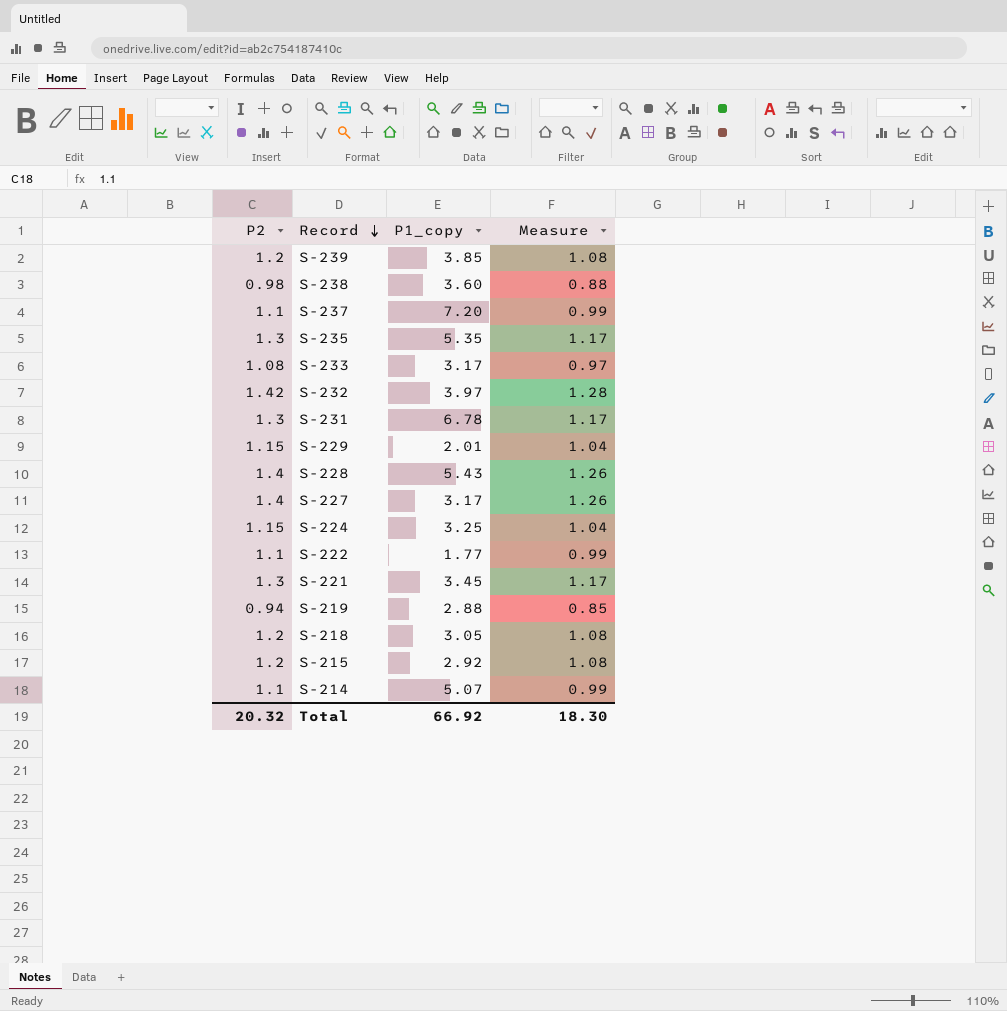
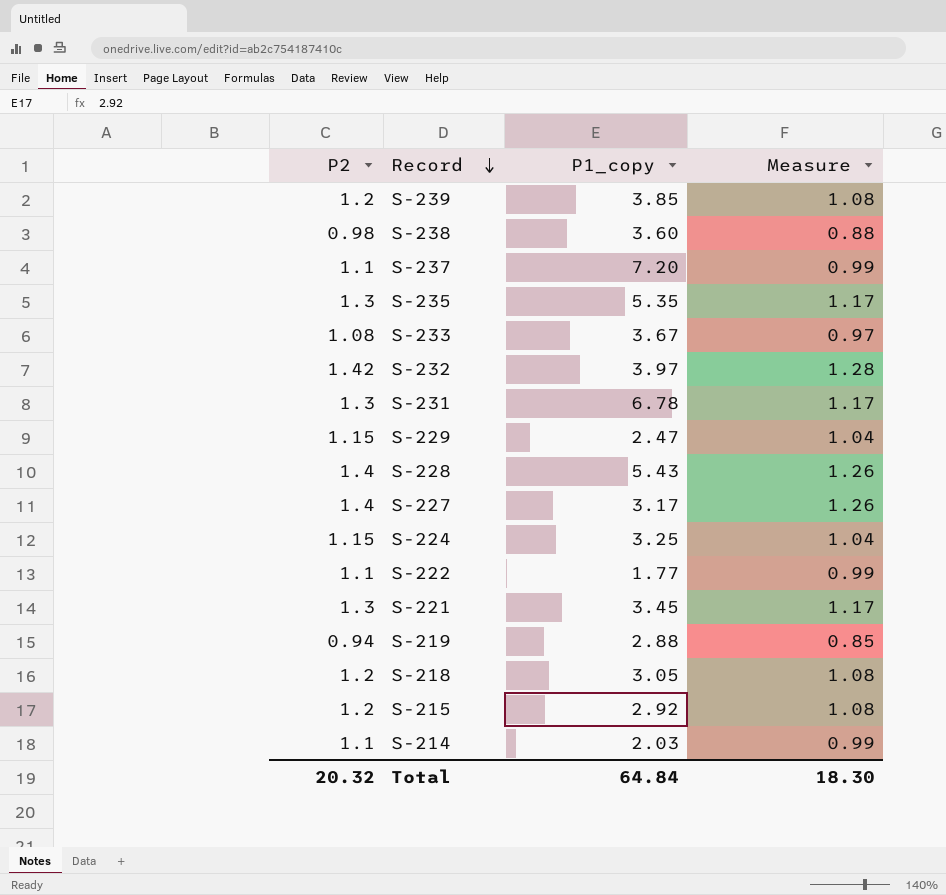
S-233 | P1_copy: 3.17 -> 3.67
S-229 | P1_copy: 2.01 -> 2.47
S-214 | P1_copy: 5.07 -> 2.03
Total | P1_copy: 66.92 -> 64.84

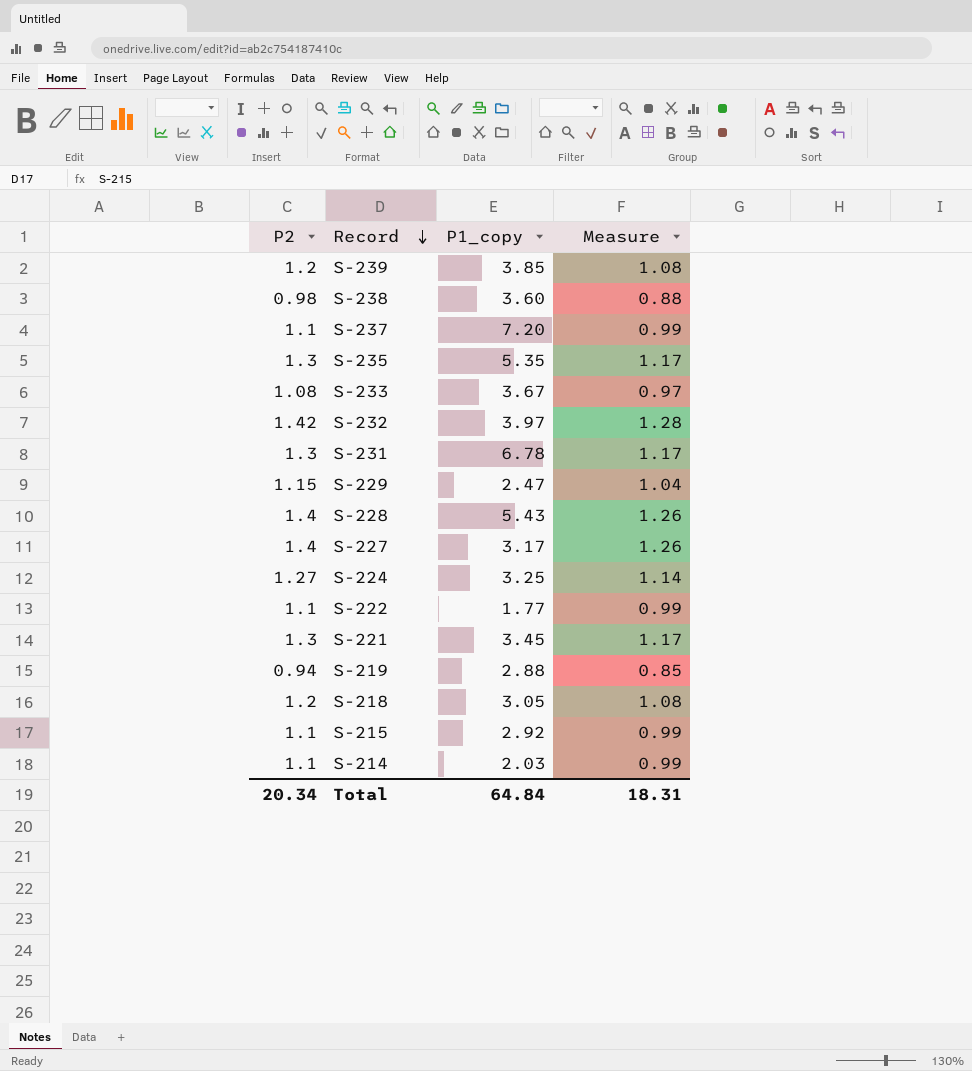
S-224 | P2: 1.15 -> 1.27
S-224 | Measure: 1.04 -> 1.14
S-215 | P2: 1.2 -> 1.1
S-215 | Measure: 1.08 -> 0.99
Total | P2: 20.32 -> 20.34
Total | Measure: 18.30 -> 18.31

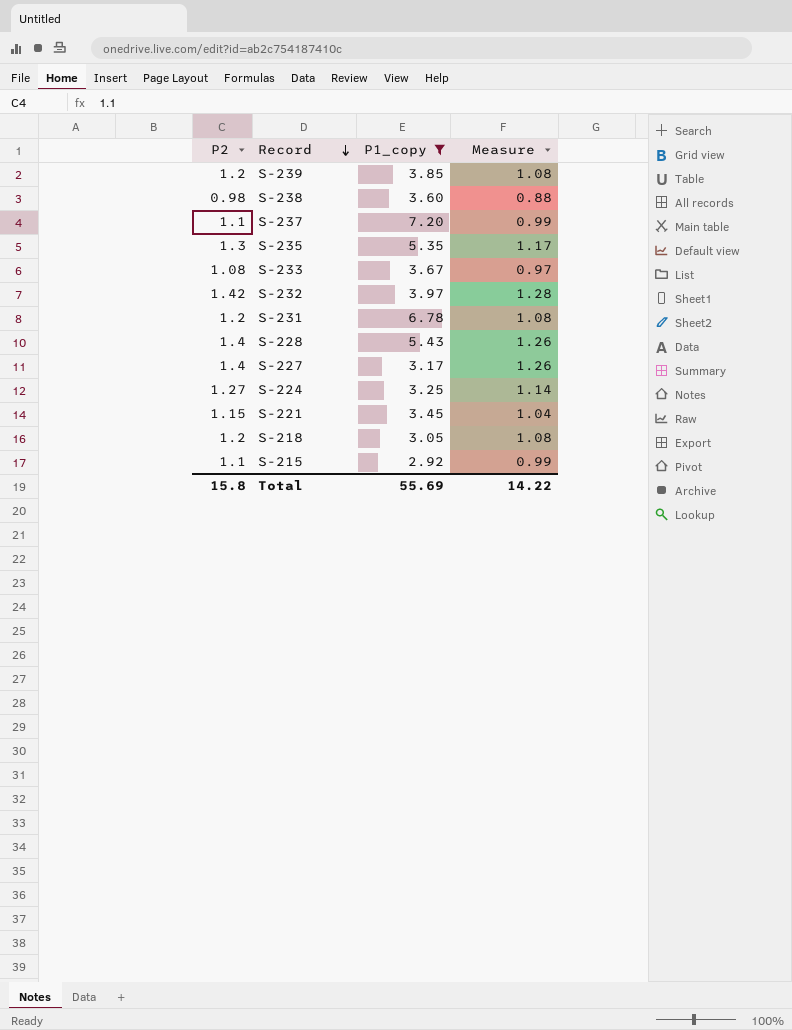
filter: none -> P1_copy >= 2.92
S-231 | P2: 1.3 -> 1.2
S-231 | Measure: 1.17 -> 1.08
S-221 | P2: 1.3 -> 1.15
S-221 | Measure: 1.17 -> 1.04
Total | P2: 20.34 -> 15.8
Total | P1_copy: 64.84 -> 55.69
Total | Measure: 18.31 -> 14.22

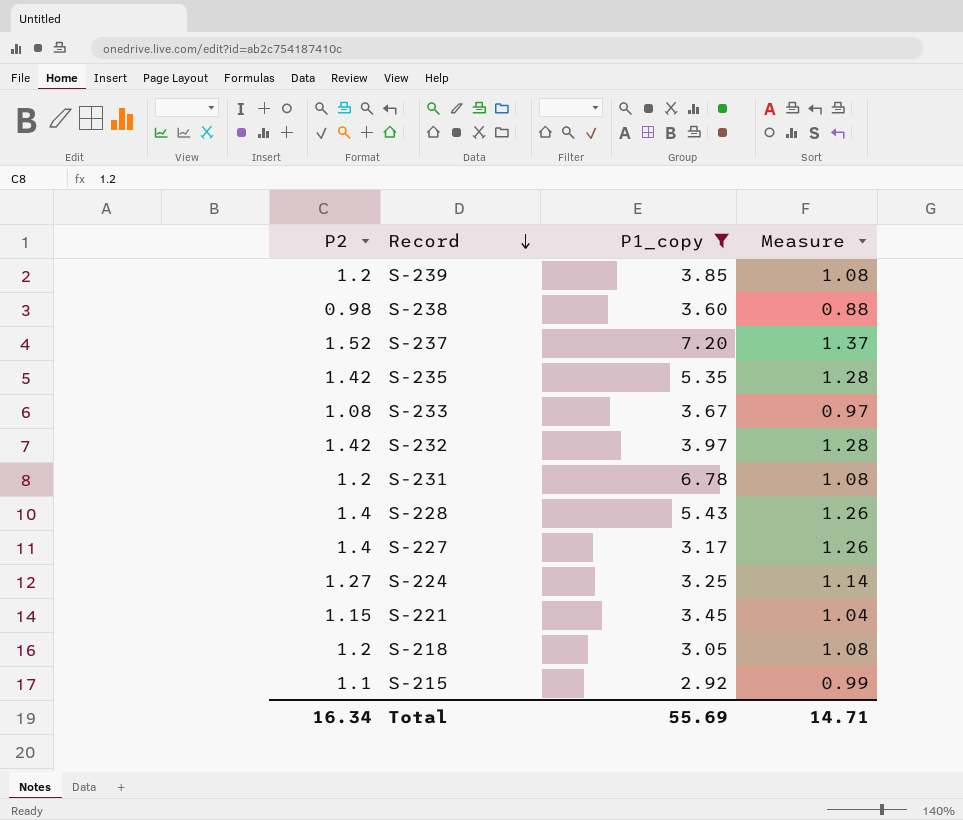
S-237 | P2: 1.1 -> 1.52
S-237 | Measure: 0.99 -> 1.37
S-235 | P2: 1.3 -> 1.42
S-235 | Measure: 1.17 -> 1.28
Total | P2: 15.8 -> 16.34
Total | Measure: 14.22 -> 14.71

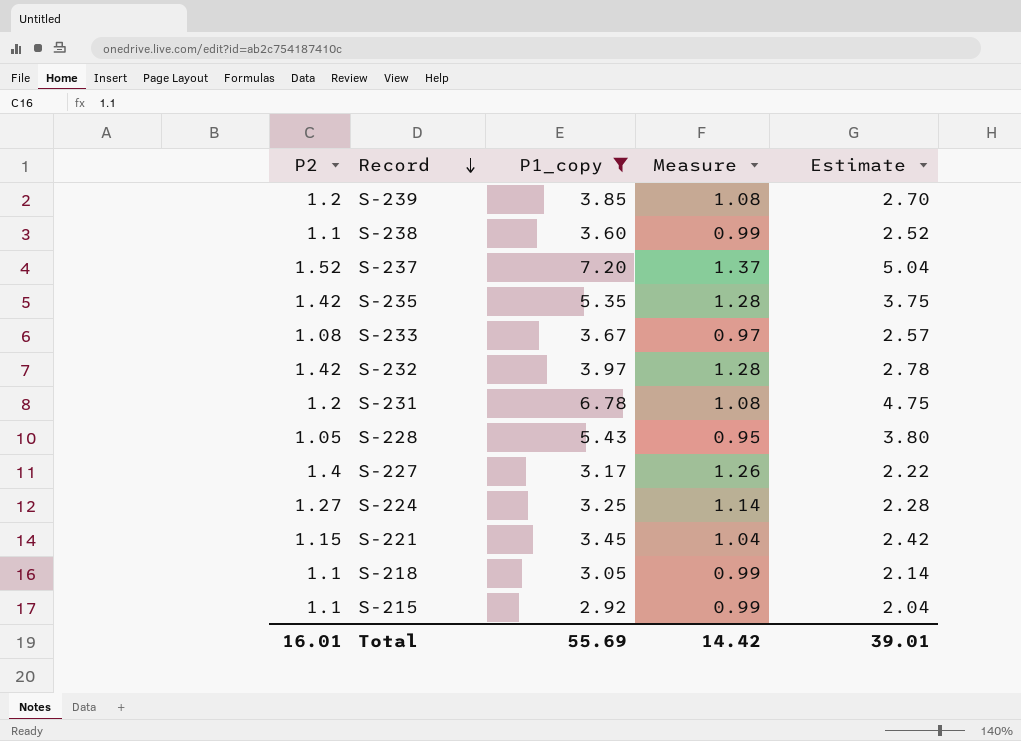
column Estimate | formula: none -> [P1_copy] * 0.7
S-238 | P2: 0.98 -> 1.1
S-238 | Measure: 0.88 -> 0.99
S-228 | P2: 1.4 -> 1.05
S-228 | Measure: 1.26 -> 0.95
S-218 | P2: 1.2 -> 1.1
S-218 | Measure: 1.08 -> 0.99
Total | P2: 16.34 -> 16.01
Total | Measure: 14.71 -> 14.42

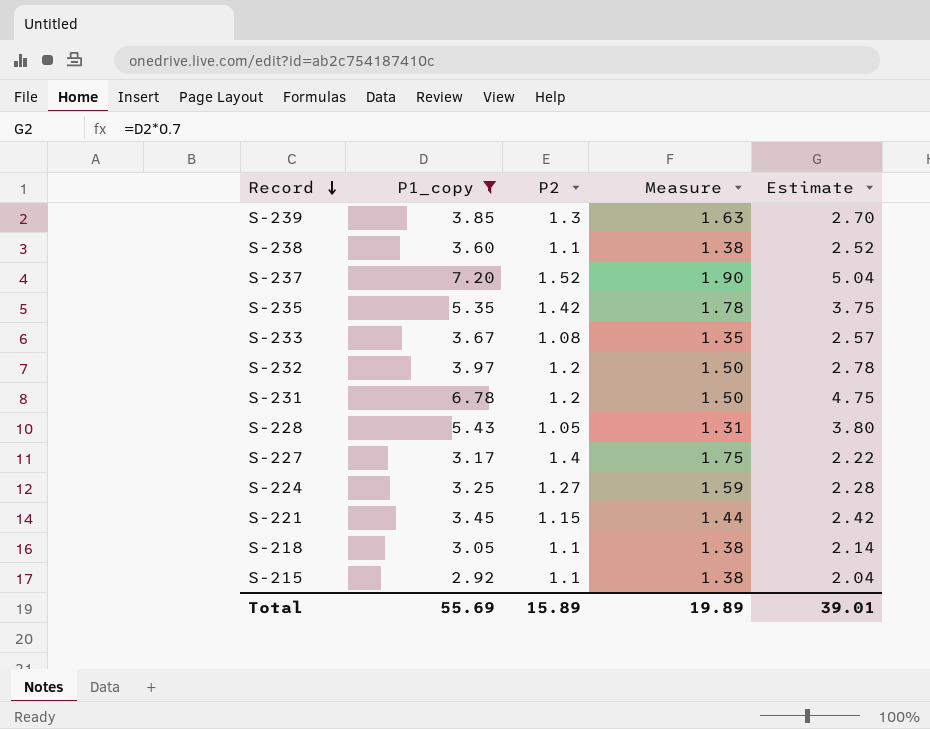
column P2 | position: 1 -> 3
column Measure | formula: [P2] * 0.9 -> [P2] * 1.25
S-239 | P2: 1.2 -> 1.3
S-232 | P2: 1.42 -> 1.2
Total | P2: 16.01 -> 15.89
Total | Measure: 14.42 -> 19.89

